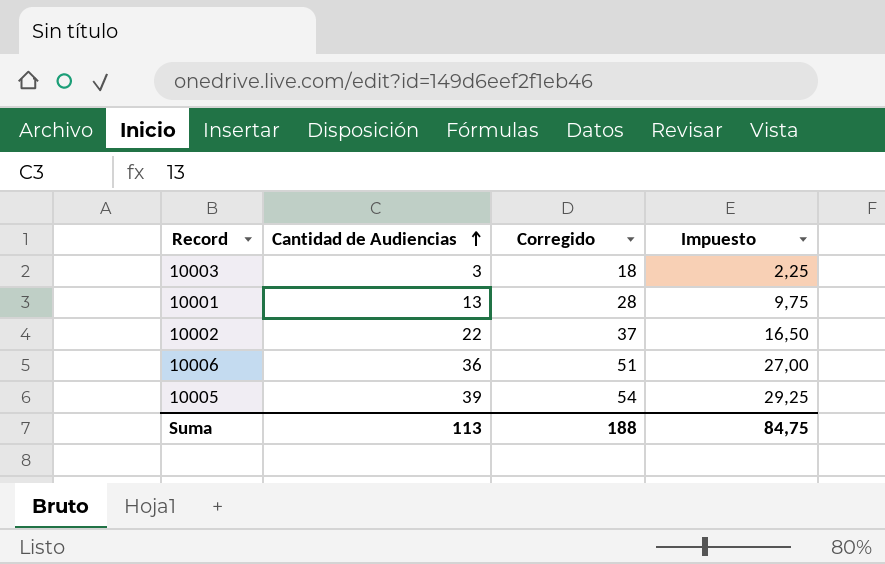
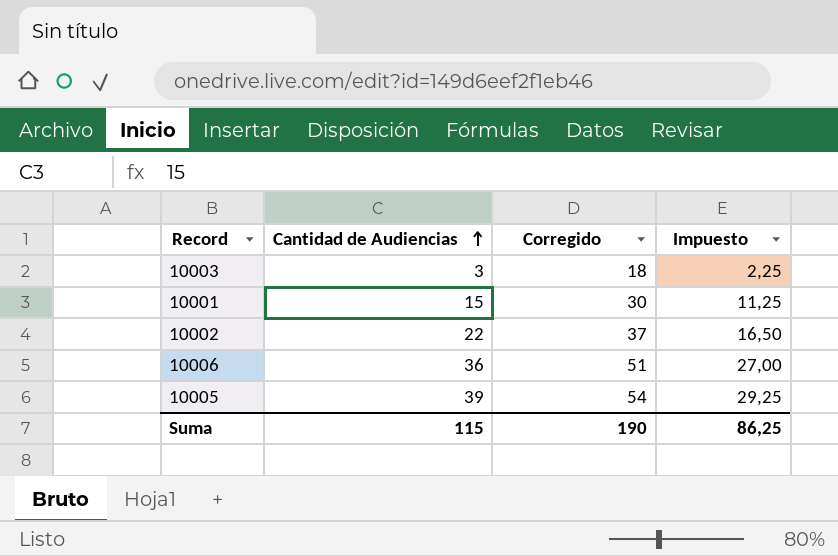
10001 | Cantidad de Audiencias: 13 -> 15
10001 | Corregido: 28 -> 30
10001 | Impuesto: 9,75 -> 11,25
Suma | Cantidad de Audiencias: 113 -> 115
Suma | Corregido: 188 -> 190
Suma | Impuesto: 84,75 -> 86,25

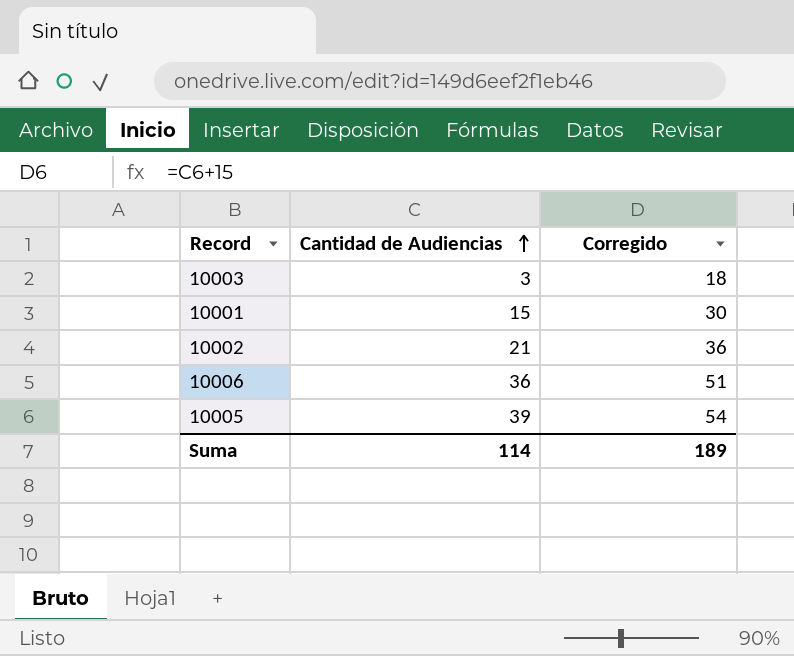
column Impuesto | formula: [Cantidad de Audiencias] * 0,75 -> none
10002 | Cantidad de Audiencias: 22 -> 21
10002 | Corregido: 37 -> 36
Suma | Cantidad de Audiencias: 115 -> 114
Suma | Corregido: 190 -> 189

